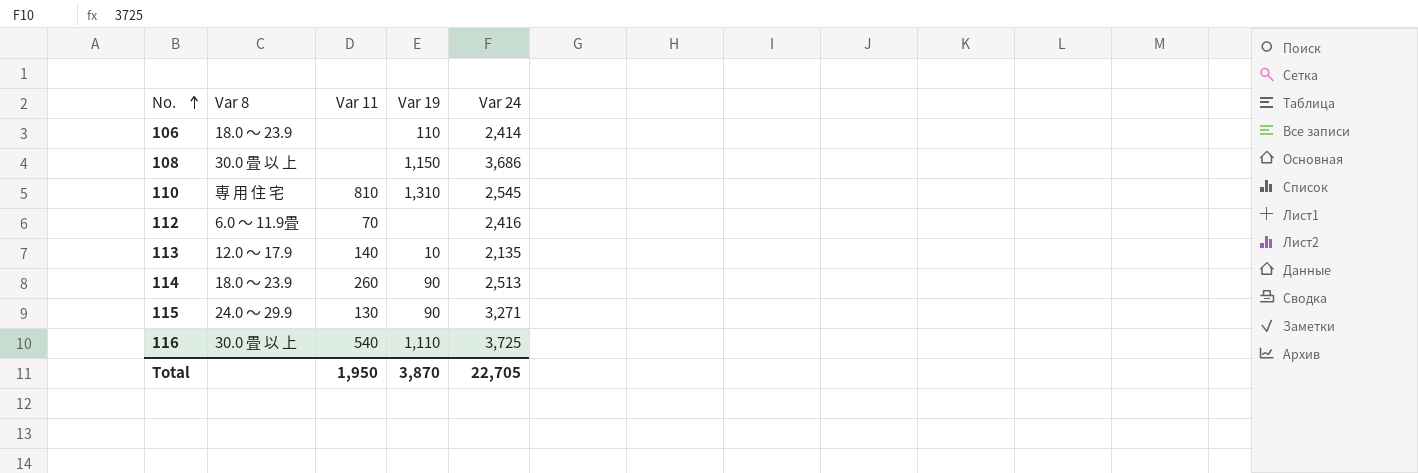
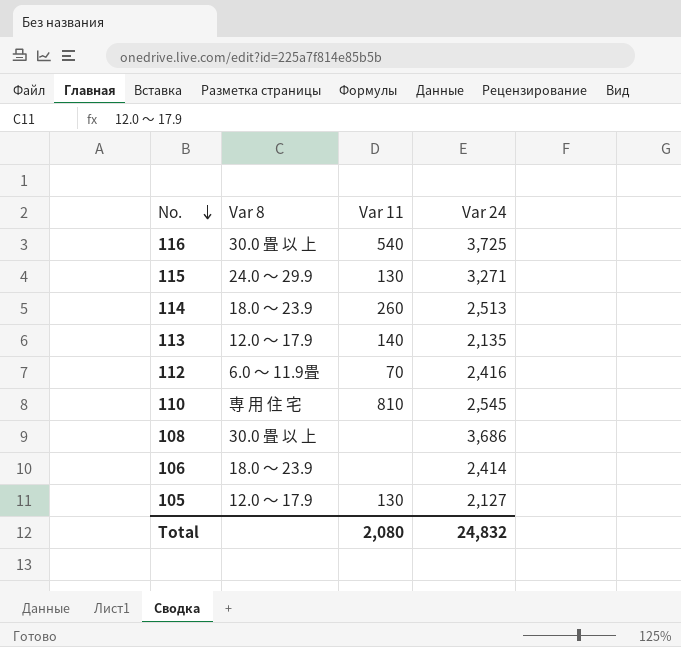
row order: No. ascending -> No. descending
column Var 19 | position: 4 -> none
row 105: none -> 12.0 ～ 17.9 | 130 | 2,127
Total | Var 11: 1,950 -> 2,080
Total | Var 24: 22,705 -> 24,832

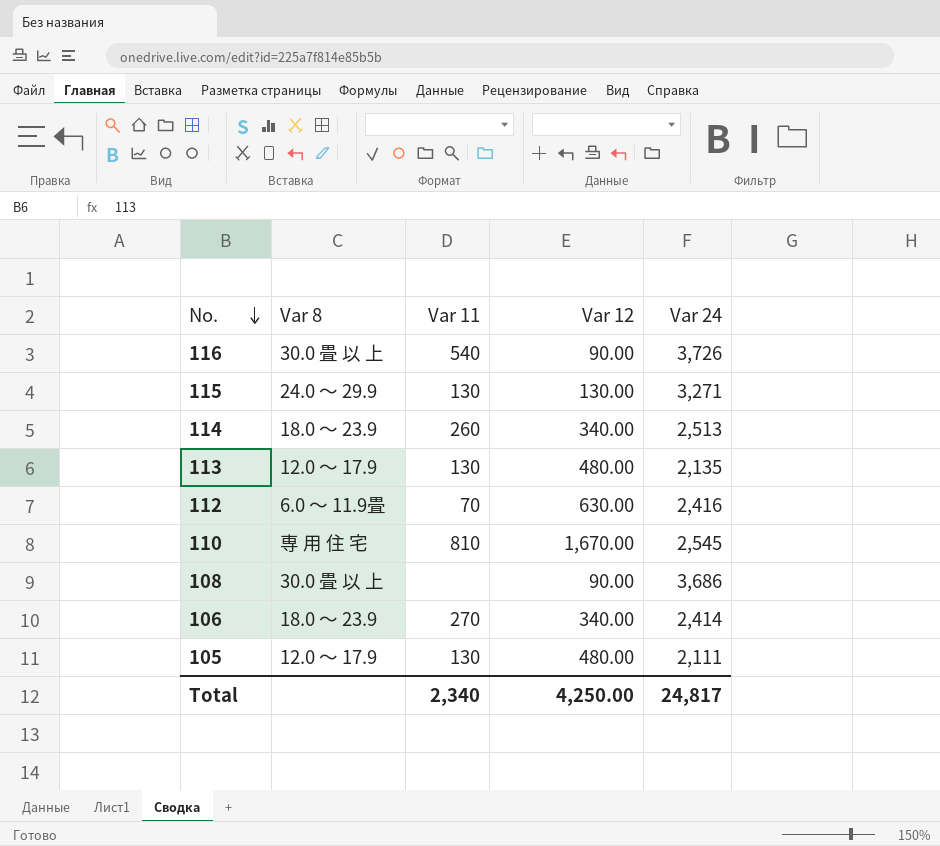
column Var 12 | position: none -> 4
116 | Var 24: 3,725 -> 3,726
113 | Var 11: 140 -> 130
106 | Var 11: none -> 270
105 | Var 24: 2,127 -> 2,111
Total | Var 11: 2,080 -> 2,340
Total | Var 24: 24,832 -> 24,817

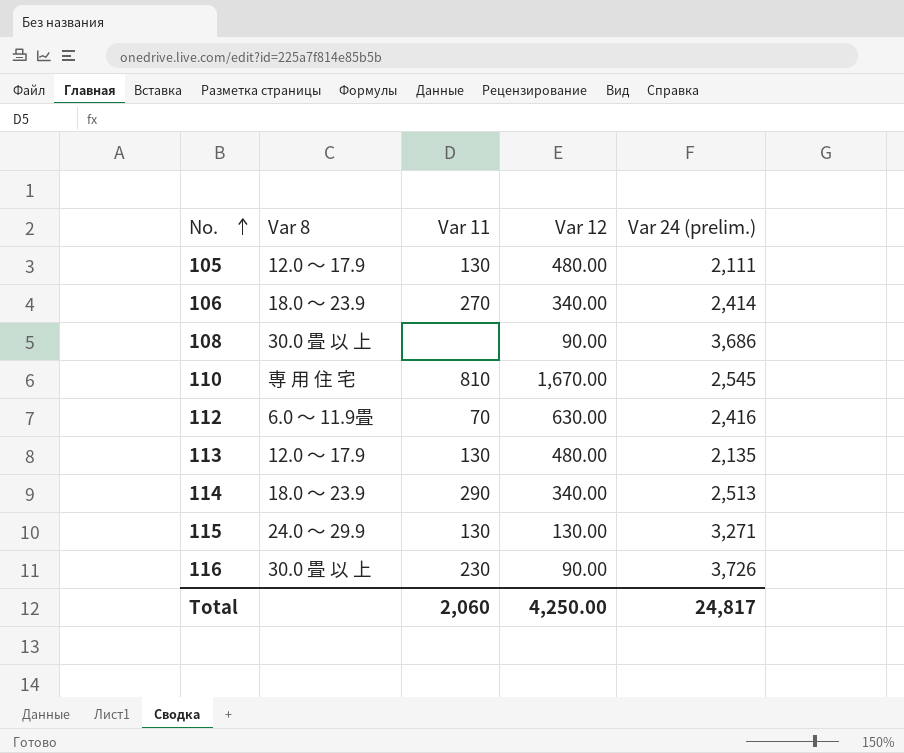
row order: No. descending -> No. ascending
column name: Var 24 -> Var 24 (prelim.)
114 | Var 11: 260 -> 290
116 | Var 11: 540 -> 230
Total | Var 11: 2,340 -> 2,060

